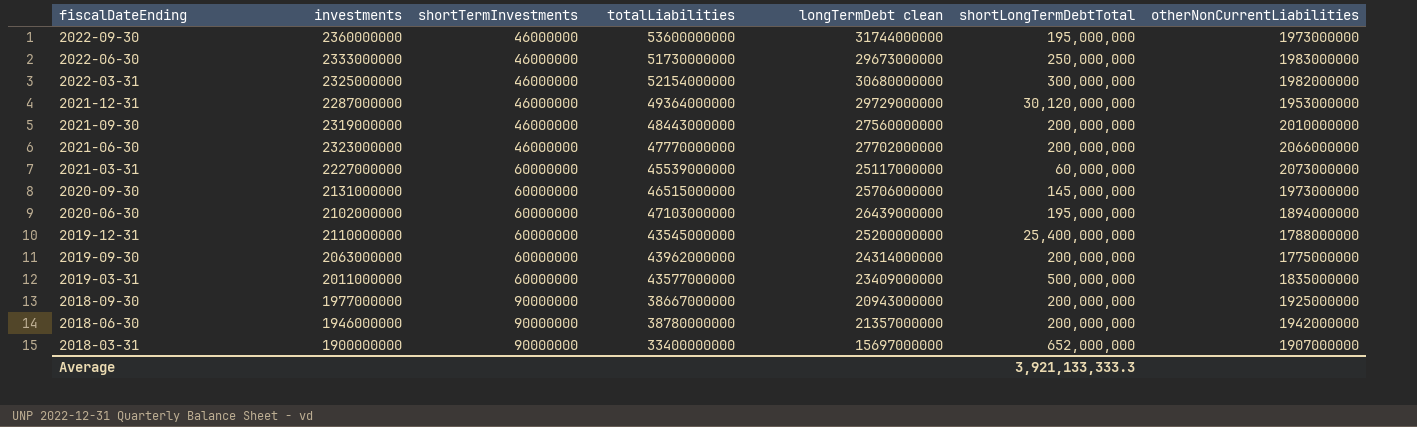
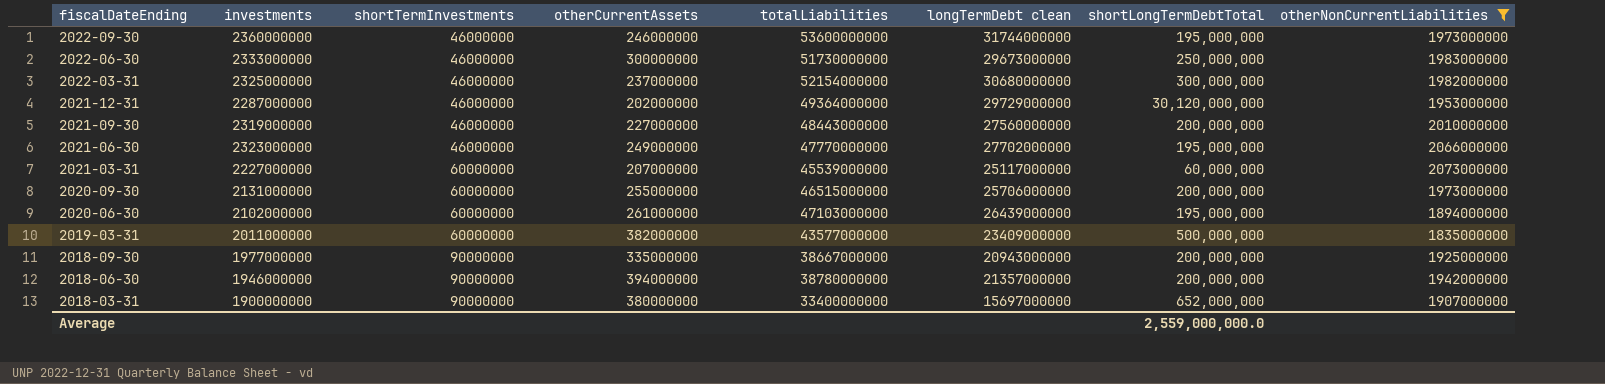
filter: none -> otherNonCurrentLiabilities >= 1835000000
column otherCurrentAssets | position: none -> 4
2021-06-30 | shortLongTermDebtTotal: 200,000,000 -> 195,000,000
2020-09-30 | shortLongTermDebtTotal: 145,000,000 -> 200,000,000
Average | shortLongTermDebtTotal: 3,921,133,333.3 -> 2,559,000,000.0

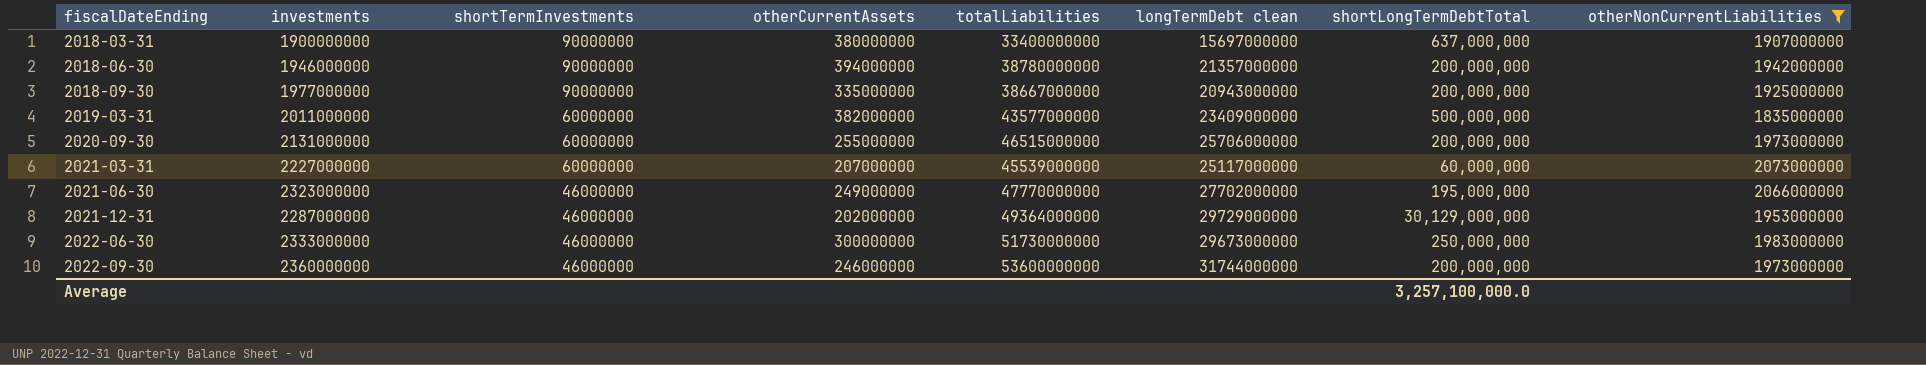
row order: fiscalDateEnding descending -> fiscalDateEnding ascending
row 2022-03-31: 2325000000 | 46000000 | 237000000 | 52154000000 | 30680000000 | 300,000,000 | 1982000000 -> none
row 2021-09-30: 2319000000 | 46000000 | 227000000 | 48443000000 | 27560000000 | 200,000,000 | 2010000000 -> none
row 2020-06-30: 2102000000 | 60000000 | 261000000 | 47103000000 | 26439000000 | 195,000,000 | 1894000000 -> none
2018-03-31 | shortLongTermDebtTotal: 652,000,000 -> 637,000,000
2021-12-31 | shortLongTermDebtTotal: 30,120,000,000 -> 30,129,000,000
2022-09-30 | shortLongTermDebtTotal: 195,000,000 -> 200,000,000
Average | shortLongTermDebtTotal: 2,559,000,000.0 -> 3,257,100,000.0

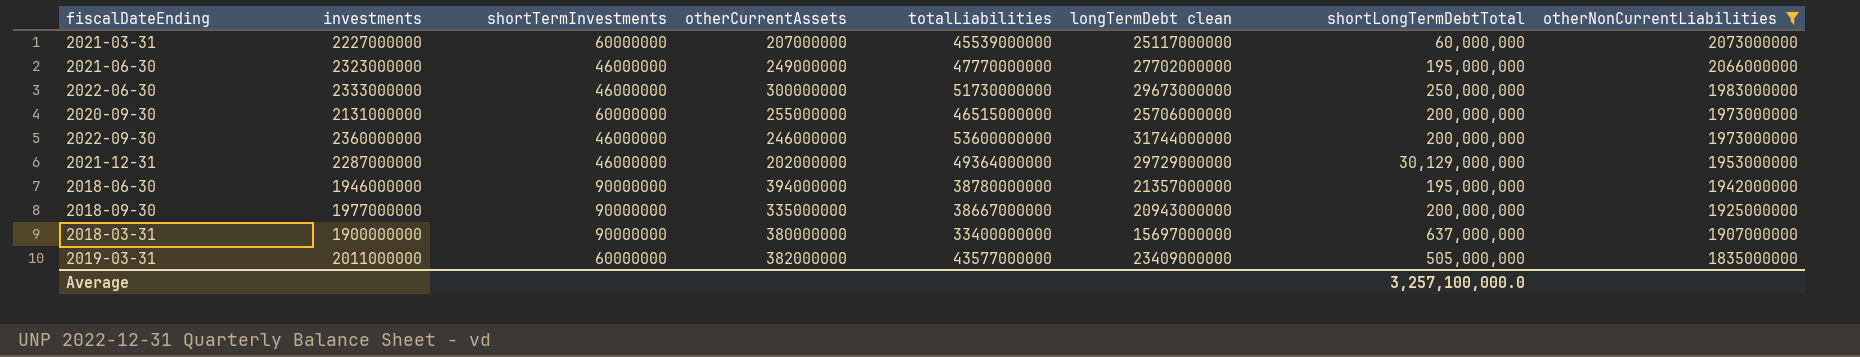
row order: fiscalDateEnding ascending -> otherNonCurrentLiabilities descending
2018-06-30 | shortLongTermDebtTotal: 200,000,000 -> 195,000,000
2019-03-31 | shortLongTermDebtTotal: 500,000,000 -> 505,000,000

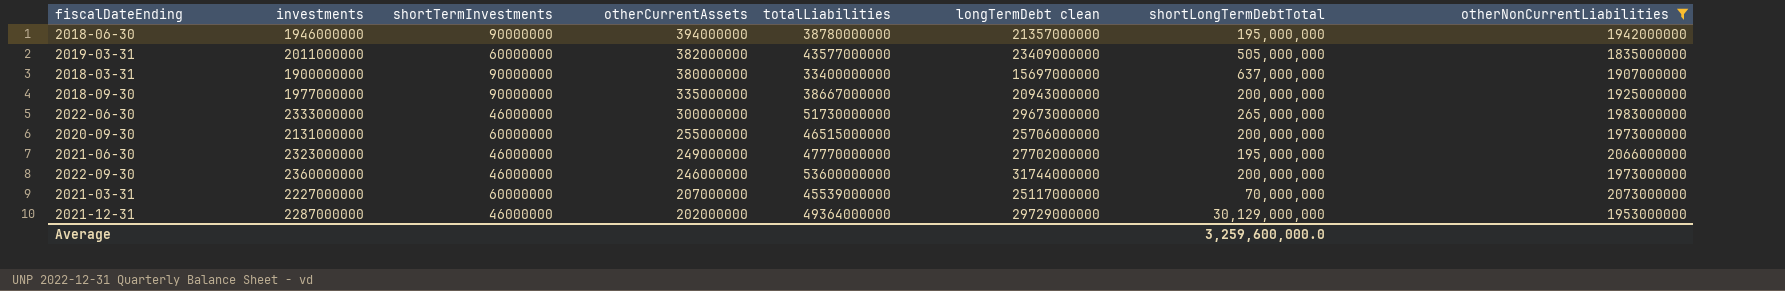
row order: otherNonCurrentLiabilities descending -> otherCurrentAssets descending
2022-06-30 | shortLongTermDebtTotal: 250,000,000 -> 265,000,000
2021-03-31 | shortLongTermDebtTotal: 60,000,000 -> 70,000,000
Average | shortLongTermDebtTotal: 3,257,100,000.0 -> 3,259,600,000.0

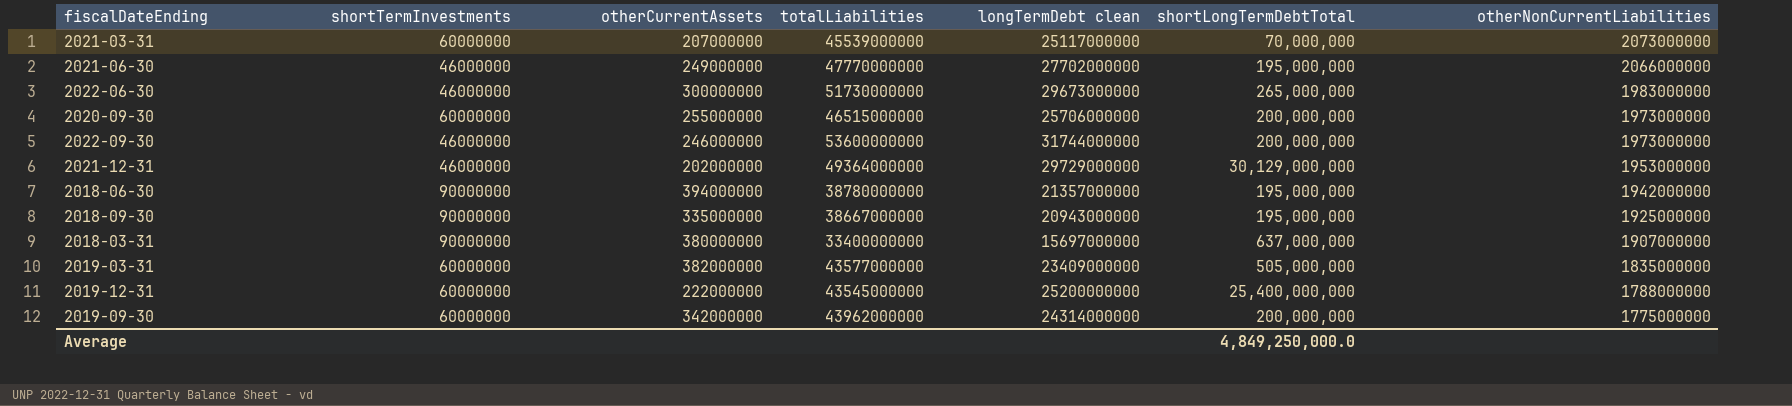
filter: otherNonCurrentLiabilities >= 1835000000 -> none
row order: otherCurrentAssets descending -> otherNonCurrentLiabilities descending
column investments | position: 2 -> none
2018-09-30 | shortLongTermDebtTotal: 200,000,000 -> 195,000,000
Average | shortLongTermDebtTotal: 3,259,600,000.0 -> 4,849,250,000.0

